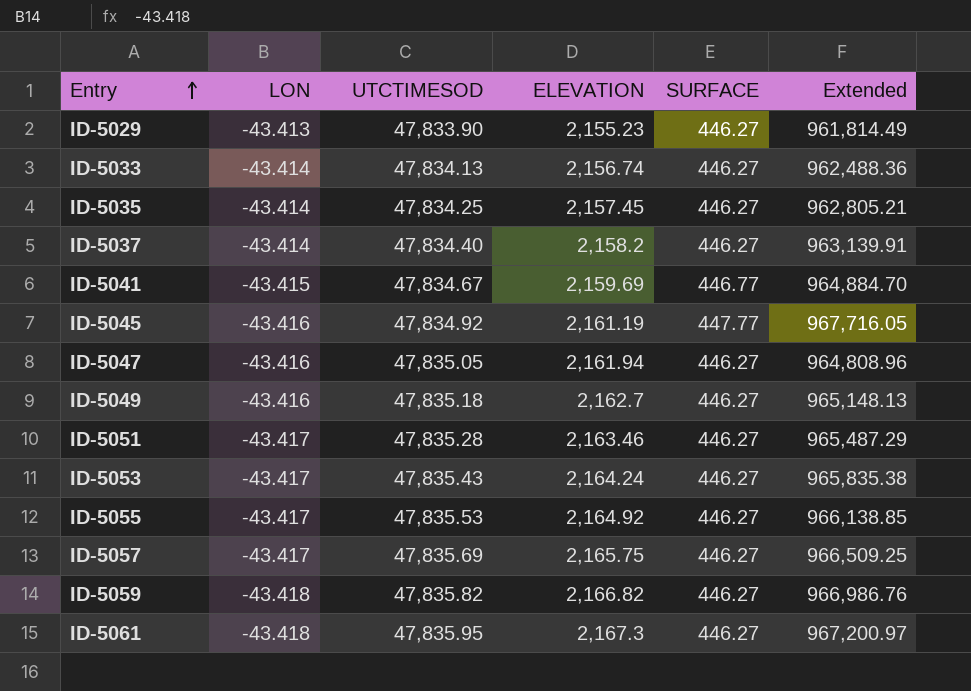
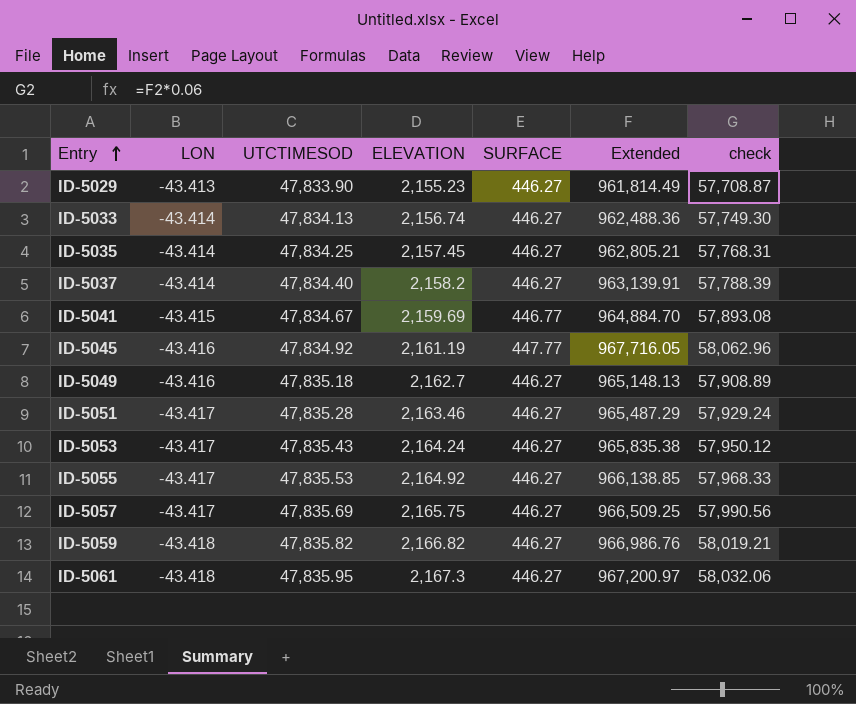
column check | formula: none -> [Extended] * 0.06
row ID-5047: -43.416 | 47,835.05 | 2,161.94 | 446.27 | 964,808.96 -> none

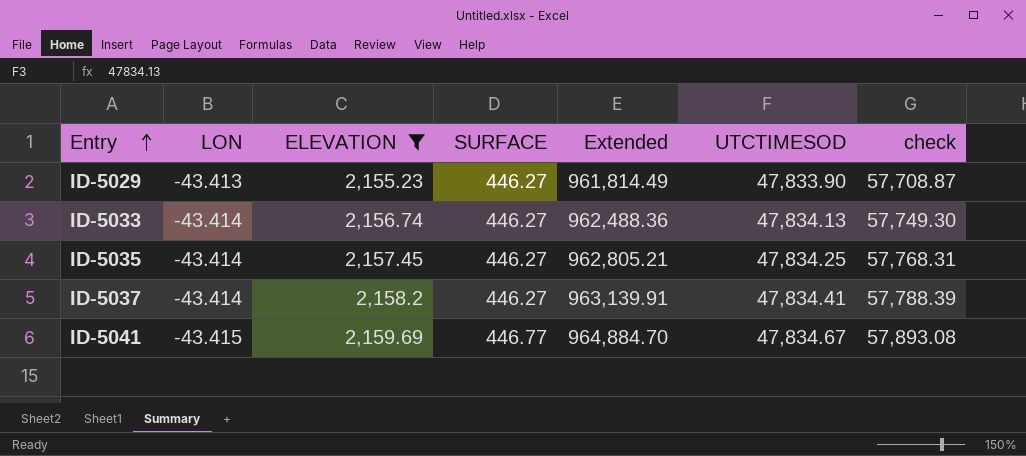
filter: none -> ELEVATION <= 2,159.69
column UTCTIMESOD | position: 3 -> 6
ID-5037 | UTCTIMESOD: 47,834.40 -> 47,834.41

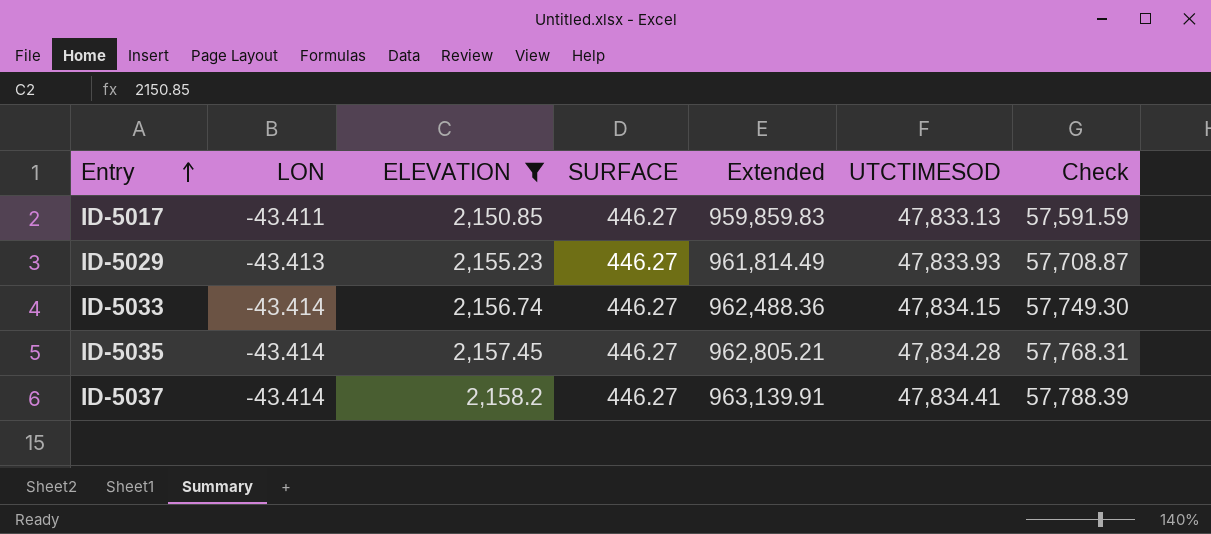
column name: check -> Check
row ID-5041: -43.415 | 2,159.69 | 446.77 | 964,884.70 | 47,834.67 | 57,893.08 -> none
row ID-5017: none -> -43.411 | 2,150.85 | 446.27 | 959,859.83 | 47,833.13 | 57,591.59
ID-5029 | UTCTIMESOD: 47,833.90 -> 47,833.93
ID-5033 | UTCTIMESOD: 47,834.13 -> 47,834.15
ID-5035 | UTCTIMESOD: 47,834.25 -> 47,834.28

